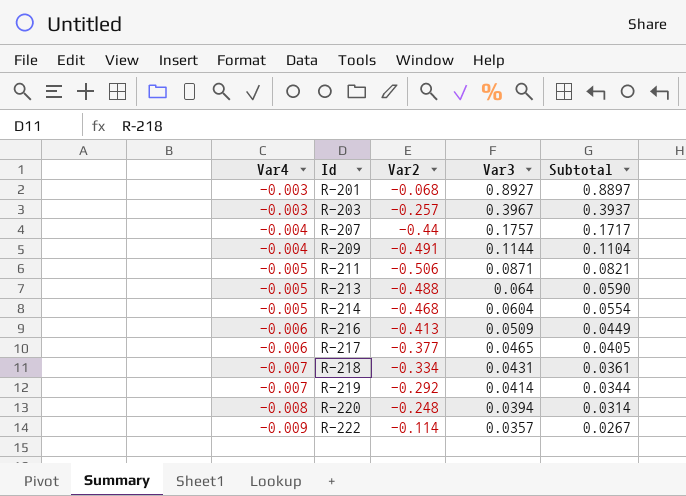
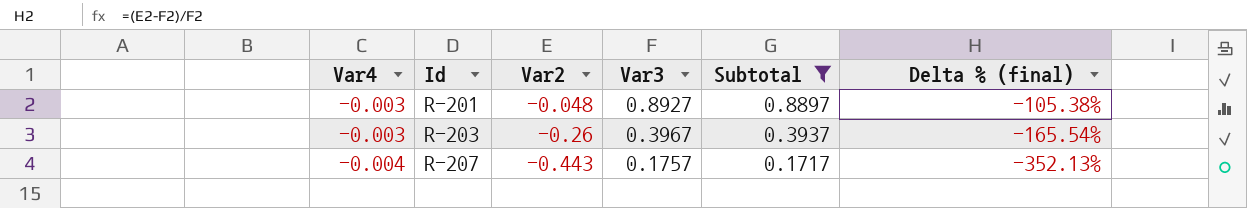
filter: none -> Subtotal >= 0.1717
column Delta % (final) | formula: none -> ([Var2] - [Var3]) / [Var3]
R-201 | Var2: -0.068 -> -0.048
R-203 | Var2: -0.257 -> -0.26
R-207 | Var2: -0.44 -> -0.443

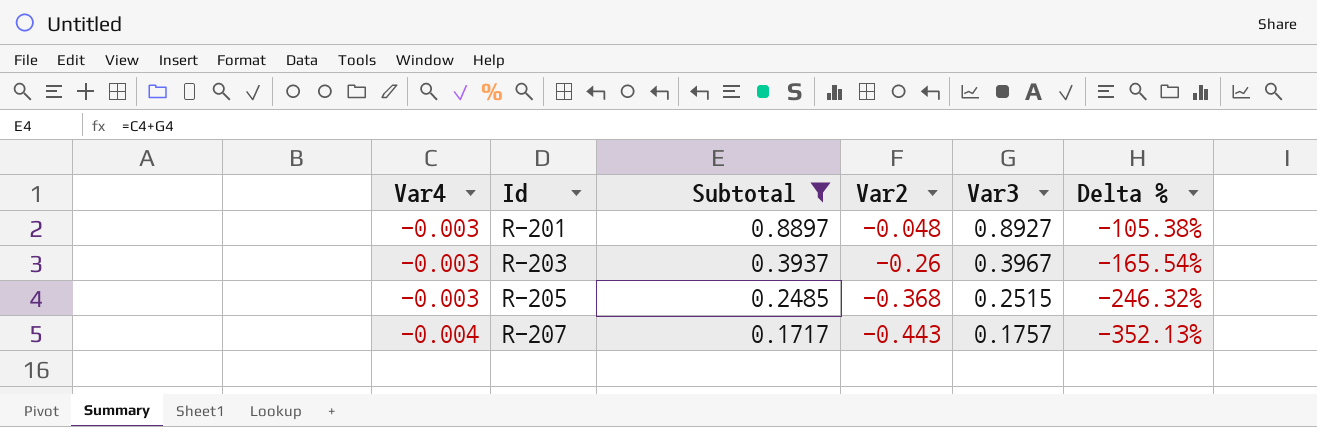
column Subtotal | position: 5 -> 3
column name: Delta % (final) -> Delta %
row R-205: none -> -0.003 | 0.2485 | -0.368 | 0.2515 | -246.32%

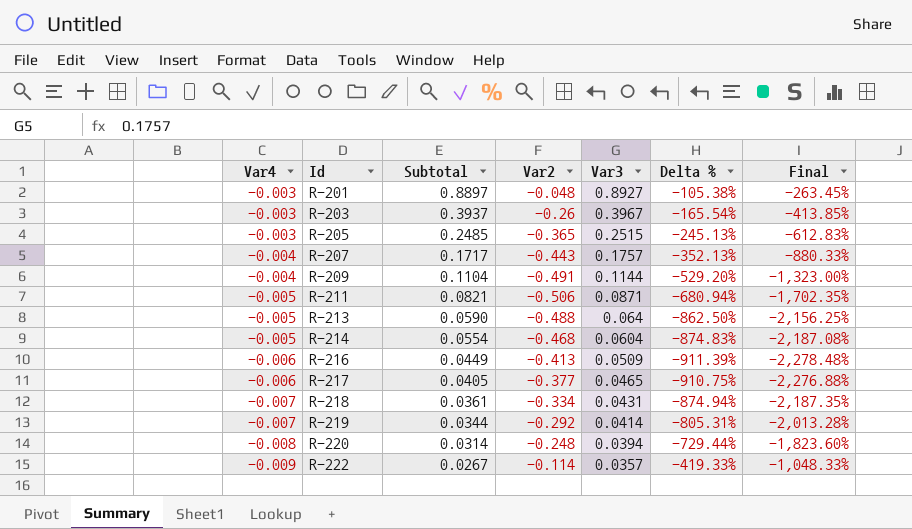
filter: Subtotal >= 0.1717 -> none
column Final | formula: none -> [Delta %] * 2.5
R-205 | Var2: -0.368 -> -0.365
R-205 | Delta %: -246.32% -> -245.13%

